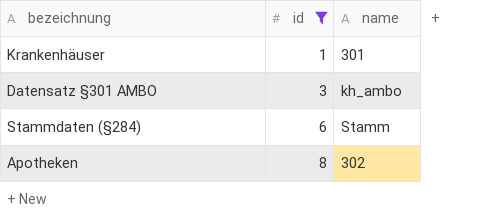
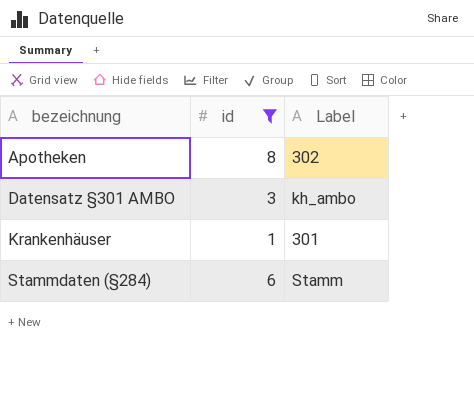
row order: id ascending -> bezeichnung ascending
column name: name -> Label

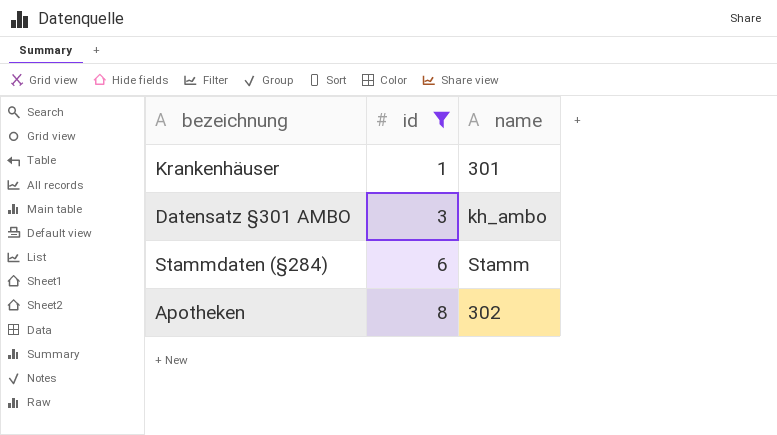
row order: bezeichnung ascending -> id ascending
column name: Label -> name

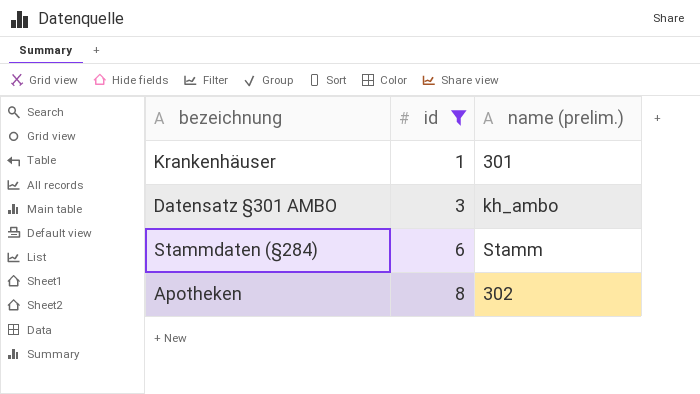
column name: name -> name (prelim.)

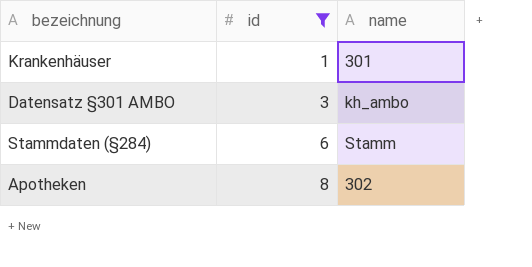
column name: name (prelim.) -> name

